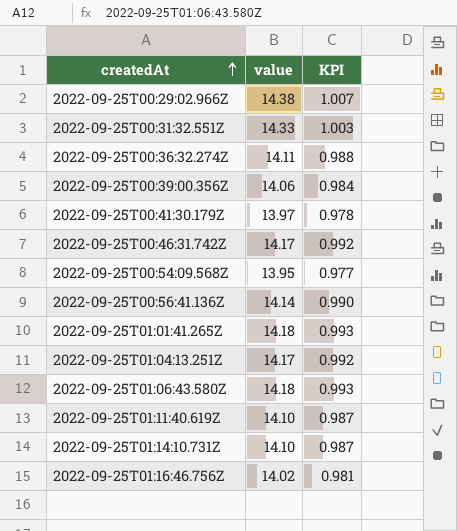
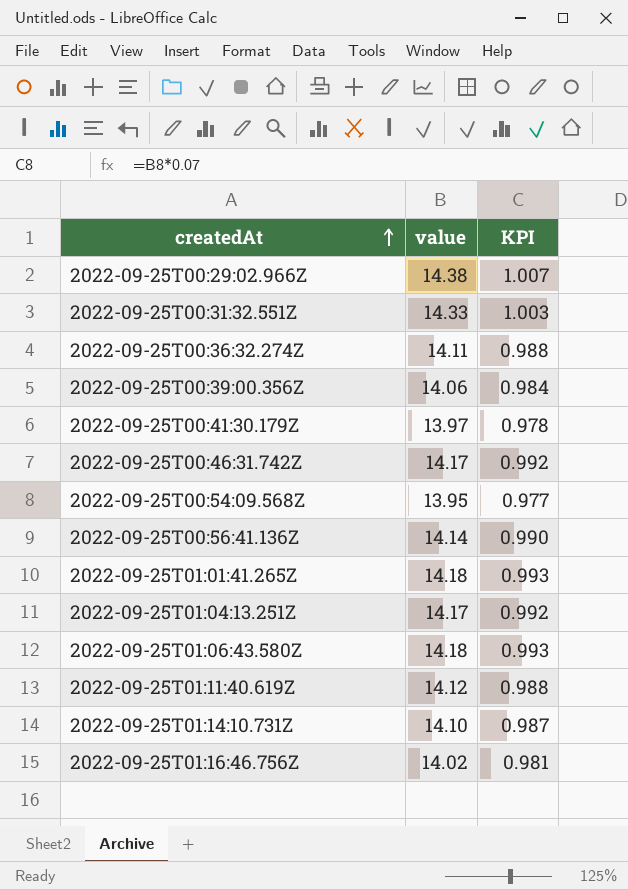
2022-09-25T01:11:40.619Z | value: 14.10 -> 14.12
2022-09-25T01:11:40.619Z | KPI: 0.987 -> 0.988

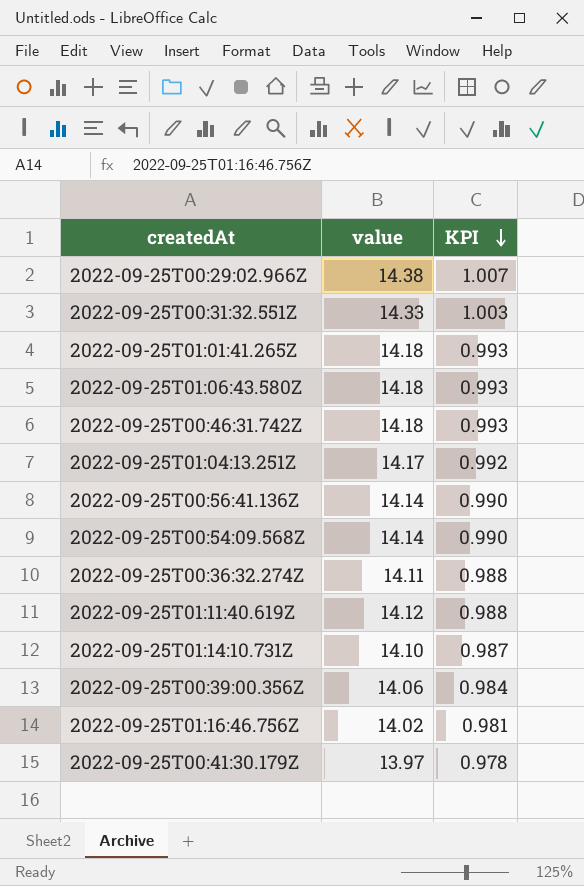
row order: createdAt ascending -> KPI descending
2022-09-25T00:46:31.742Z | value: 14.17 -> 14.18
2022-09-25T00:46:31.742Z | KPI: 0.992 -> 0.993
2022-09-25T00:54:09.568Z | value: 13.95 -> 14.14
2022-09-25T00:54:09.568Z | KPI: 0.977 -> 0.990

